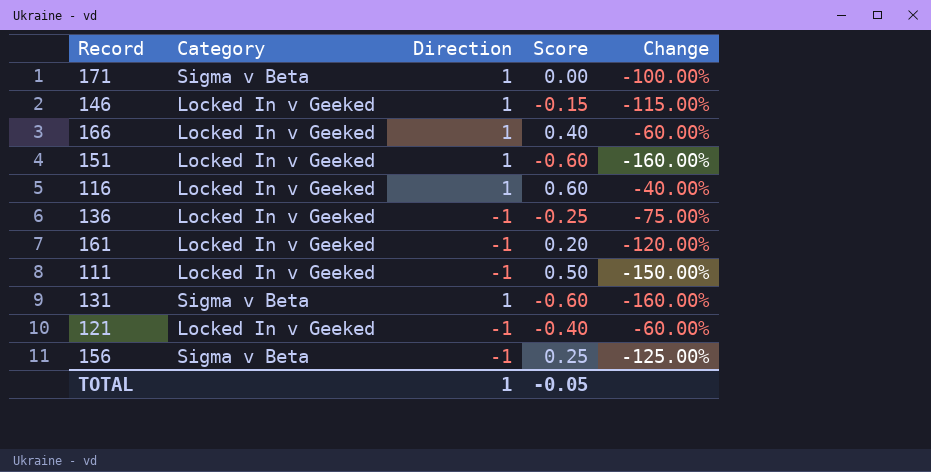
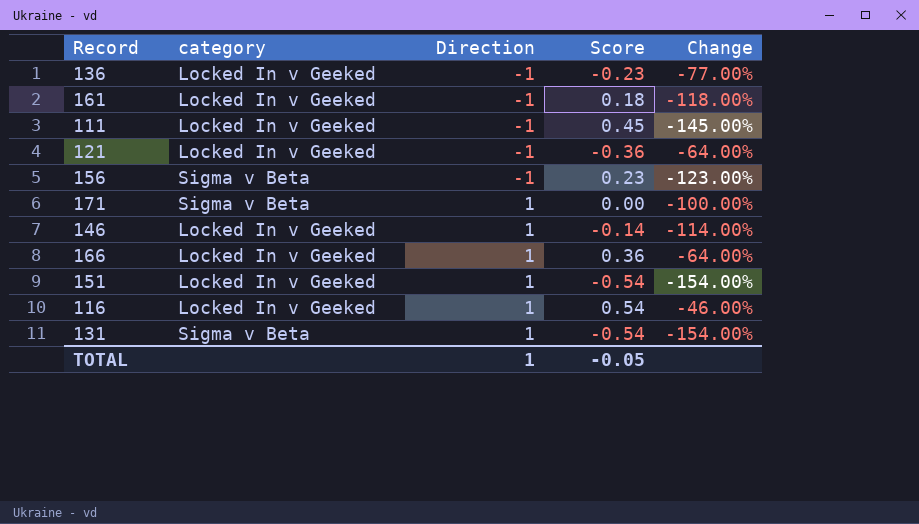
row order: none -> Direction ascending
column name: Category -> category
136 | Score: -0.25 -> -0.23
136 | Change: -75.00% -> -77.00%
161 | Score: 0.20 -> 0.18
161 | Change: -120.00% -> -118.00%
111 | Score: 0.50 -> 0.45
111 | Change: -150.00% -> -145.00%
121 | Score: -0.40 -> -0.36
121 | Change: -60.00% -> -64.00%
156 | Score: 0.25 -> 0.23
156 | Change: -125.00% -> -123.00%
146 | Score: -0.15 -> -0.14
146 | Change: -115.00% -> -114.00%
166 | Score: 0.40 -> 0.36
166 | Change: -60.00% -> -64.00%
151 | Score: -0.60 -> -0.54
151 | Change: -160.00% -> -154.00%
116 | Score: 0.60 -> 0.54
116 | Change: -40.00% -> -46.00%
131 | Score: -0.60 -> -0.54
131 | Change: -160.00% -> -154.00%

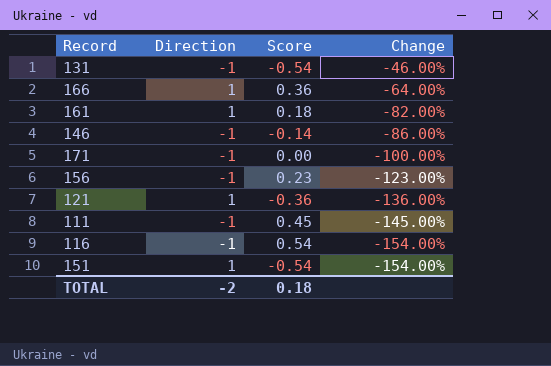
row order: Direction ascending -> Change descending
column category | position: 2 -> none
row 136: Locked In v Geeked | -1 | -0.23 | -77.00% -> none
131 | Direction: 1 -> -1
131 | Change: -154.00% -> -46.00%
161 | Direction: -1 -> 1
161 | Change: -118.00% -> -82.00%
146 | Direction: 1 -> -1
146 | Change: -114.00% -> -86.00%
171 | Direction: 1 -> -1
121 | Direction: -1 -> 1
121 | Change: -64.00% -> -136.00%
116 | Direction: 1 -> -1
116 | Change: -46.00% -> -154.00%
TOTAL | Direction: 1 -> -2
TOTAL | Score: -0.05 -> 0.18

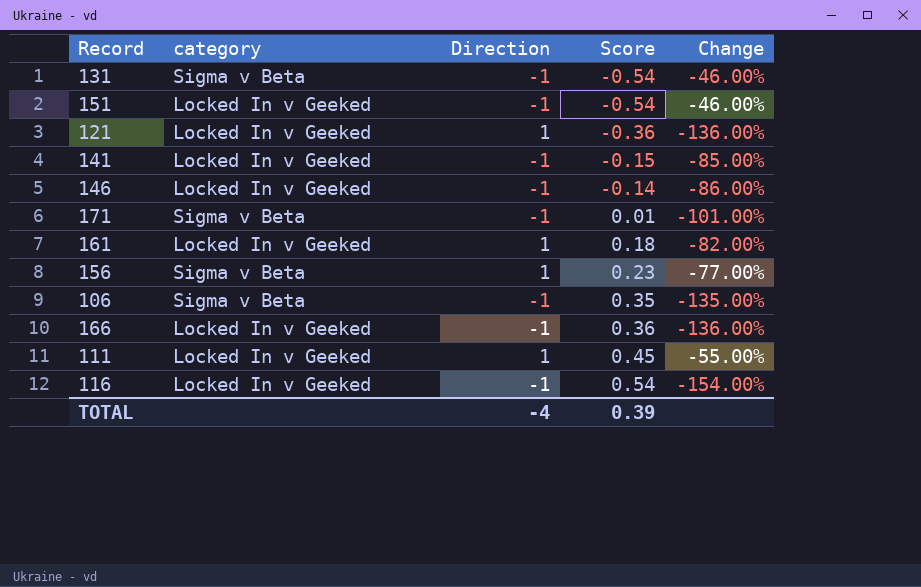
row order: Change descending -> Score ascending
column category | position: none -> 2
151 | Direction: 1 -> -1
151 | Change: -154.00% -> -46.00%
row 141: none -> Locked In v Geeked | -1 | -0.15 | -85.00%
171 | Score: 0.00 -> 0.01
171 | Change: -100.00% -> -101.00%
156 | Direction: -1 -> 1
156 | Change: -123.00% -> -77.00%
row 106: none -> Sigma v Beta | -1 | 0.35 | -135.00%
166 | Direction: 1 -> -1
166 | Change: -64.00% -> -136.00%
111 | Direction: -1 -> 1
111 | Change: -145.00% -> -55.00%
TOTAL | Direction: -2 -> -4
TOTAL | Score: 0.18 -> 0.39

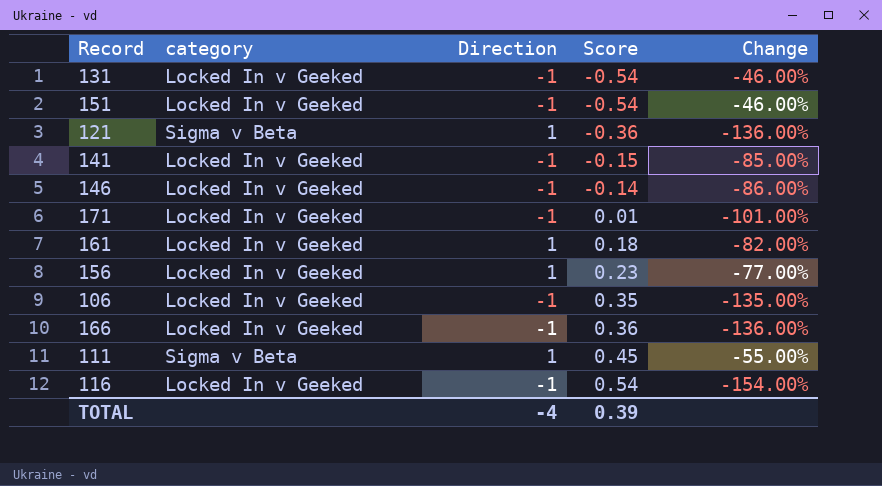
131 | category: Sigma v Beta -> Locked In v Geeked
121 | category: Locked In v Geeked -> Sigma v Beta
171 | category: Sigma v Beta -> Locked In v Geeked
156 | category: Sigma v Beta -> Locked In v Geeked
106 | category: Sigma v Beta -> Locked In v Geeked
111 | category: Locked In v Geeked -> Sigma v Beta

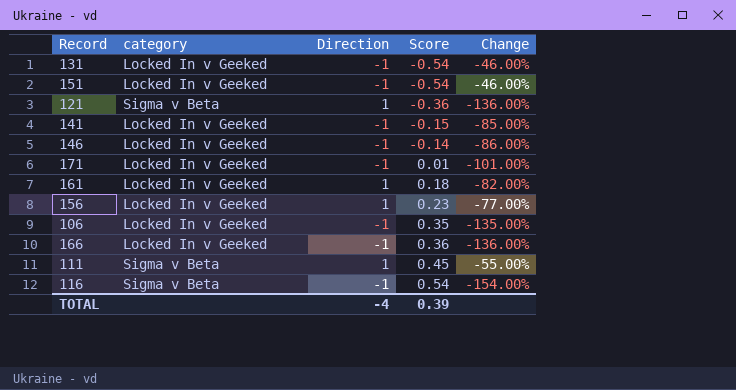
116 | category: Locked In v Geeked -> Sigma v Beta

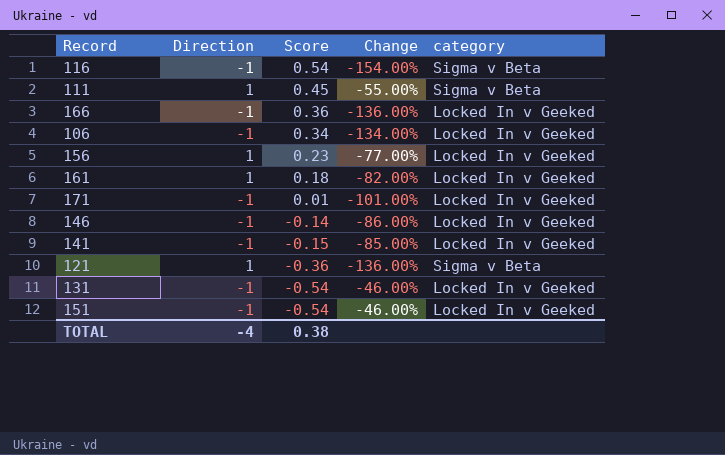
row order: Score ascending -> Score descending
column category | position: 2 -> 5
106 | Score: 0.35 -> 0.34
106 | Change: -135.00% -> -134.00%
TOTAL | Score: 0.39 -> 0.38

